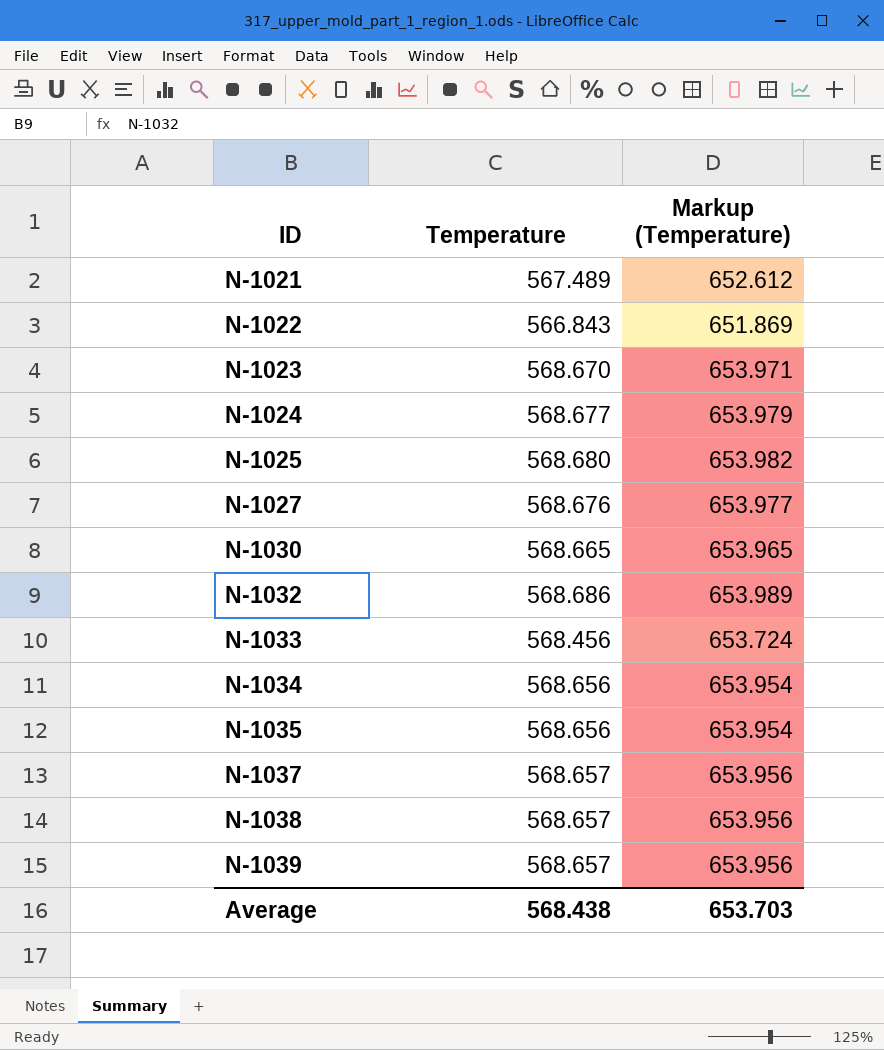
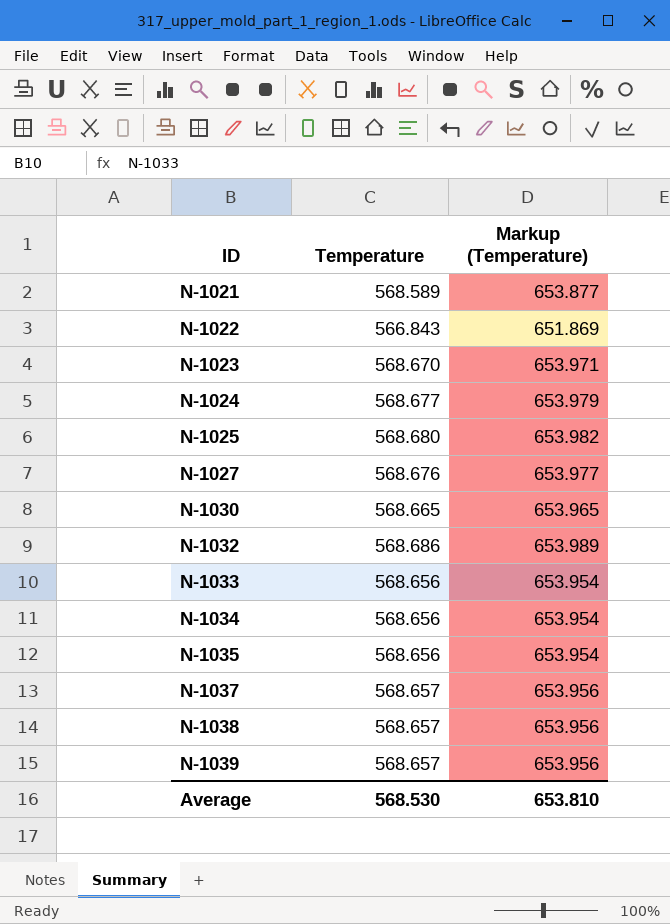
N-1021 | Temperature: 567.489 -> 568.589
N-1021 | Markup (Temperature): 652.612 -> 653.877
N-1033 | Temperature: 568.456 -> 568.656
N-1033 | Markup (Temperature): 653.724 -> 653.954
Average | Temperature: 568.438 -> 568.530
Average | Markup (Temperature): 653.703 -> 653.810

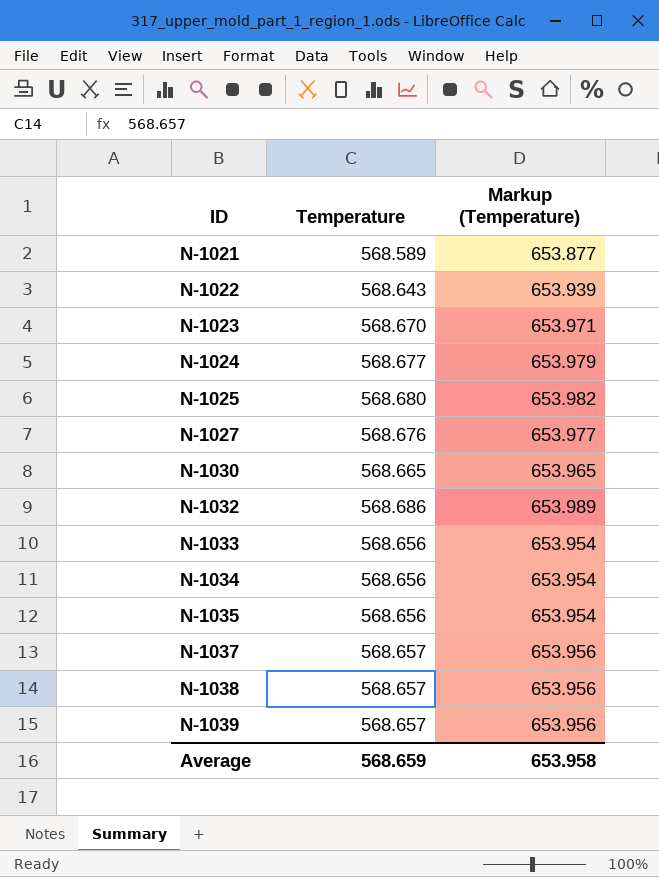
N-1022 | Temperature: 566.843 -> 568.643
N-1022 | Markup (Temperature): 651.869 -> 653.939
Average | Temperature: 568.530 -> 568.659
Average | Markup (Temperature): 653.810 -> 653.958

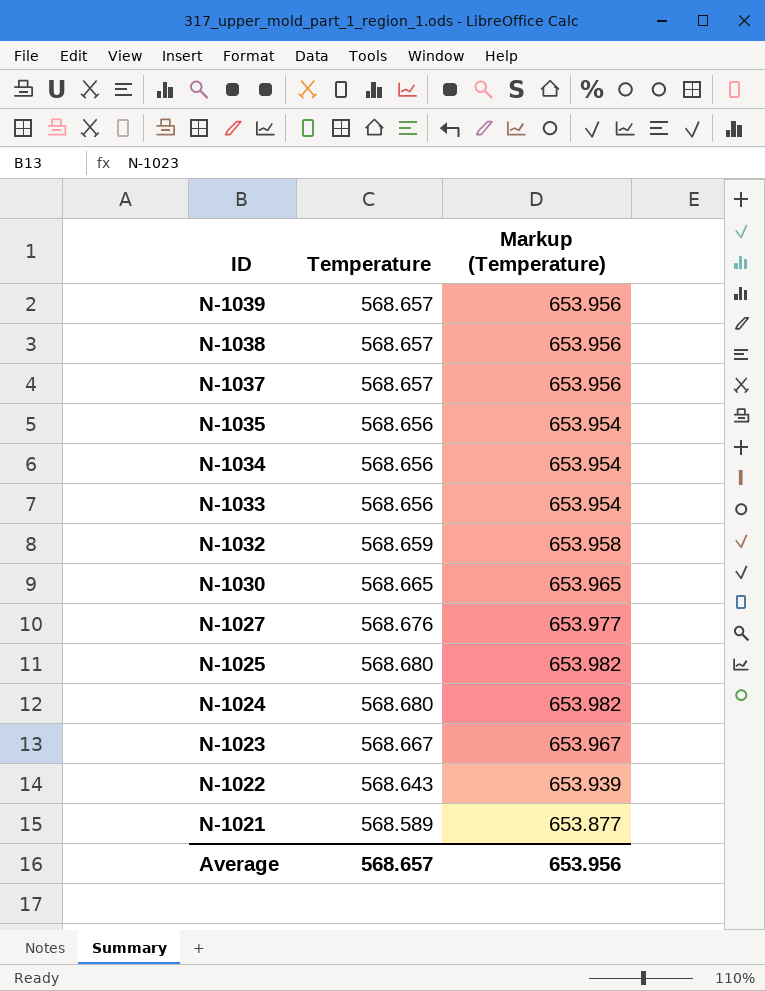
row order: ID ascending -> ID descending
N-1032 | Temperature: 568.686 -> 568.659
N-1032 | Markup (Temperature): 653.989 -> 653.958
N-1024 | Temperature: 568.677 -> 568.680
N-1024 | Markup (Temperature): 653.979 -> 653.982
N-1023 | Temperature: 568.670 -> 568.667
N-1023 | Markup (Temperature): 653.971 -> 653.967
Average | Temperature: 568.659 -> 568.657
Average | Markup (Temperature): 653.958 -> 653.956

